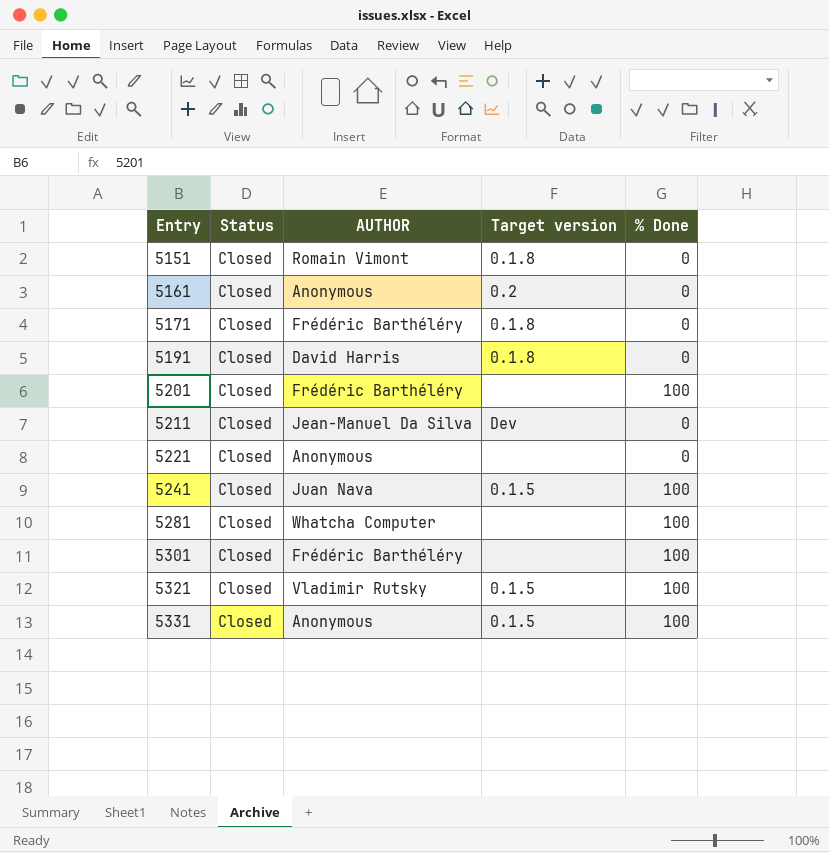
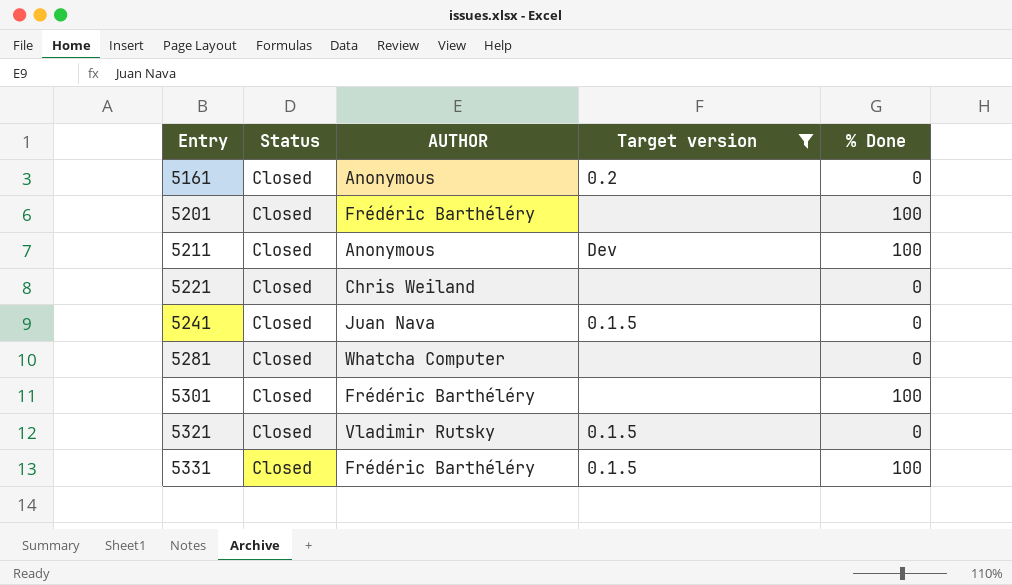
filter: none -> Target version != 0.1.8
5211 | AUTHOR: Jean-Manuel Da Silva -> Anonymous
5211 | % Done: 0 -> 100
5221 | AUTHOR: Anonymous -> Chris Weiland
5241 | % Done: 100 -> 0
5281 | % Done: 100 -> 0
5321 | % Done: 100 -> 0
5331 | AUTHOR: Anonymous -> Frédéric Barthéléry

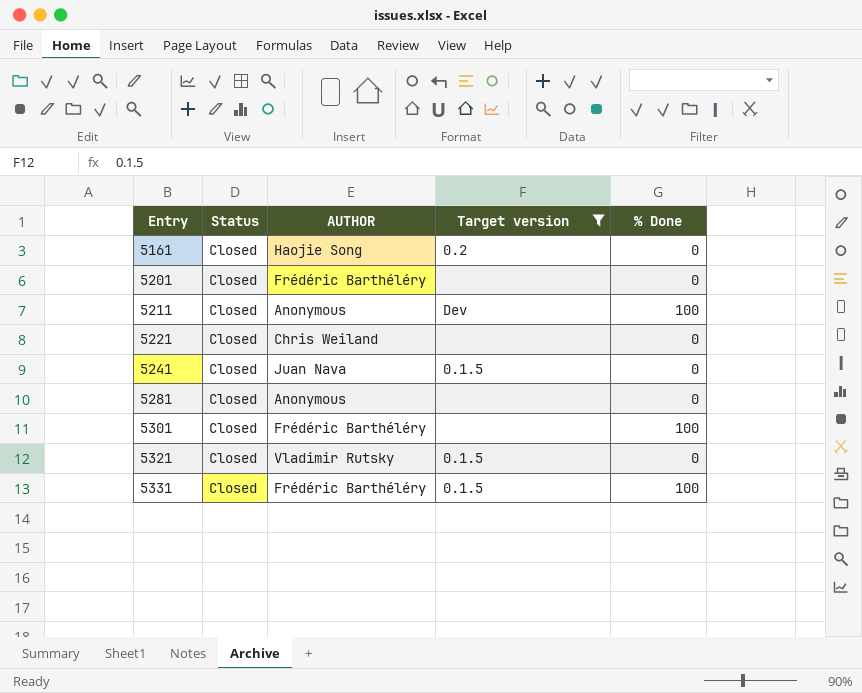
5161 | AUTHOR: Anonymous -> Haojie Song
5201 | % Done: 100 -> 0
5281 | AUTHOR: Whatcha Computer -> Anonymous

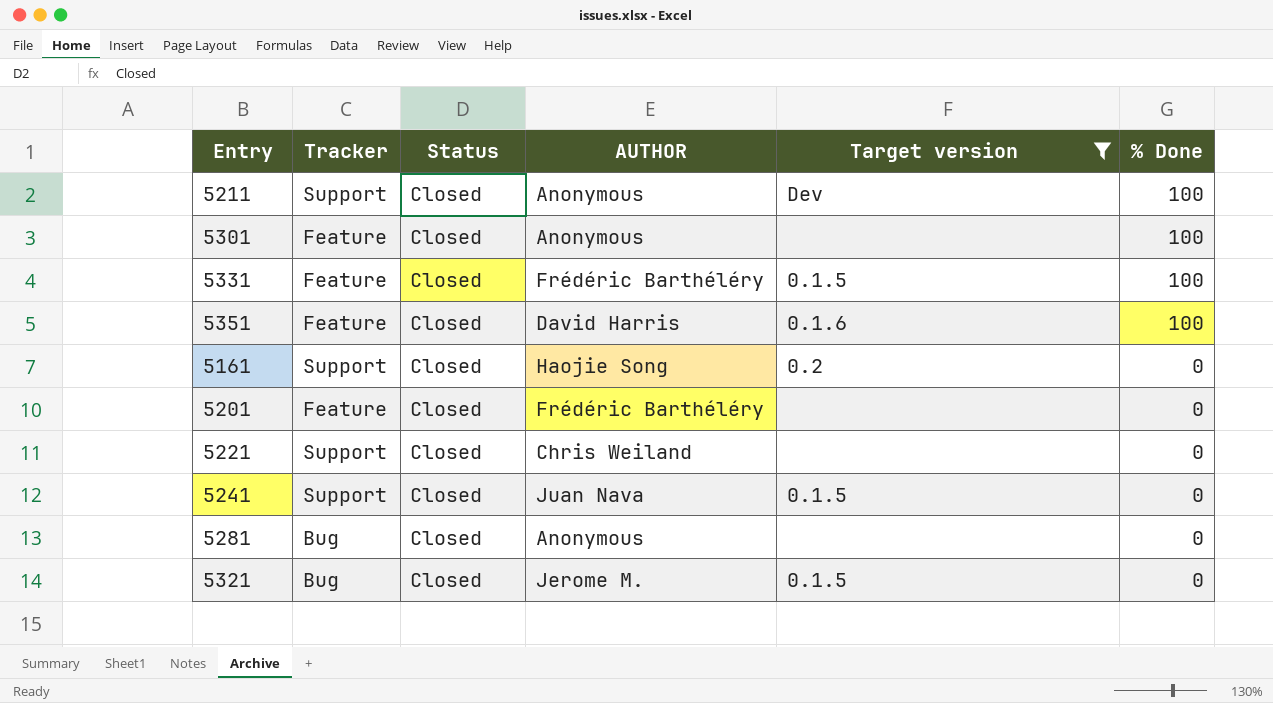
row order: Entry ascending -> % Done descending
column Tracker | position: none -> 2
5301 | AUTHOR: Frédéric Barthéléry -> Anonymous
row 5351: none -> Feature | Closed | David Harris | 0.1.6 | 100
5321 | AUTHOR: Vladimir Rutsky -> Jerome M.

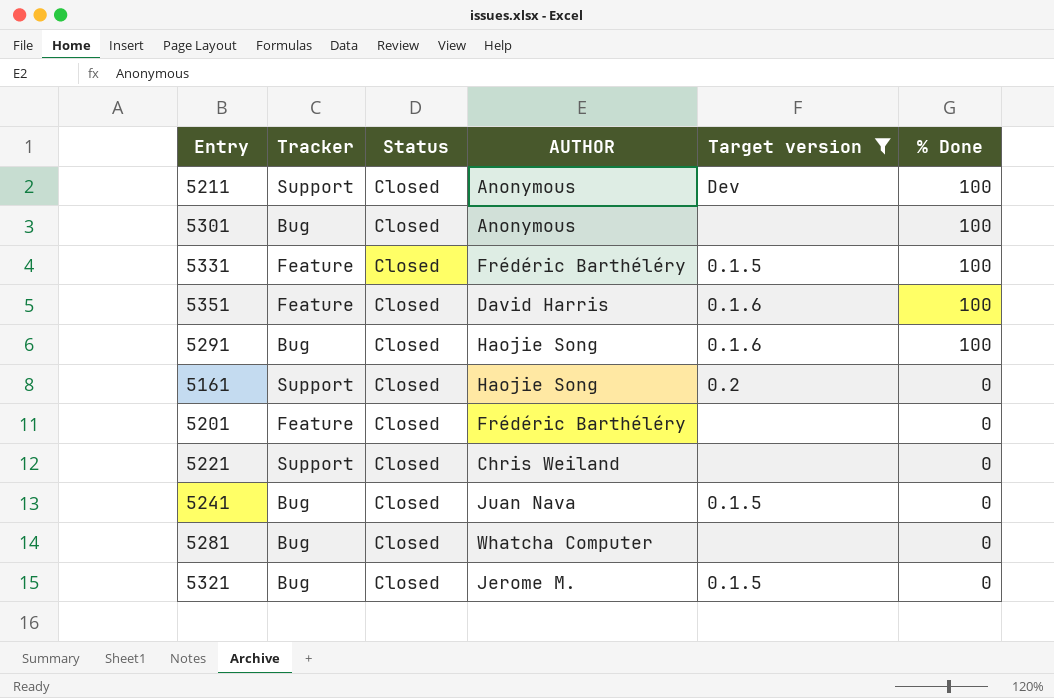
5301 | Tracker: Feature -> Bug
row 5291: none -> Bug | Closed | Haojie Song | 0.1.6 | 100
5241 | Tracker: Support -> Bug
5281 | AUTHOR: Anonymous -> Whatcha Computer

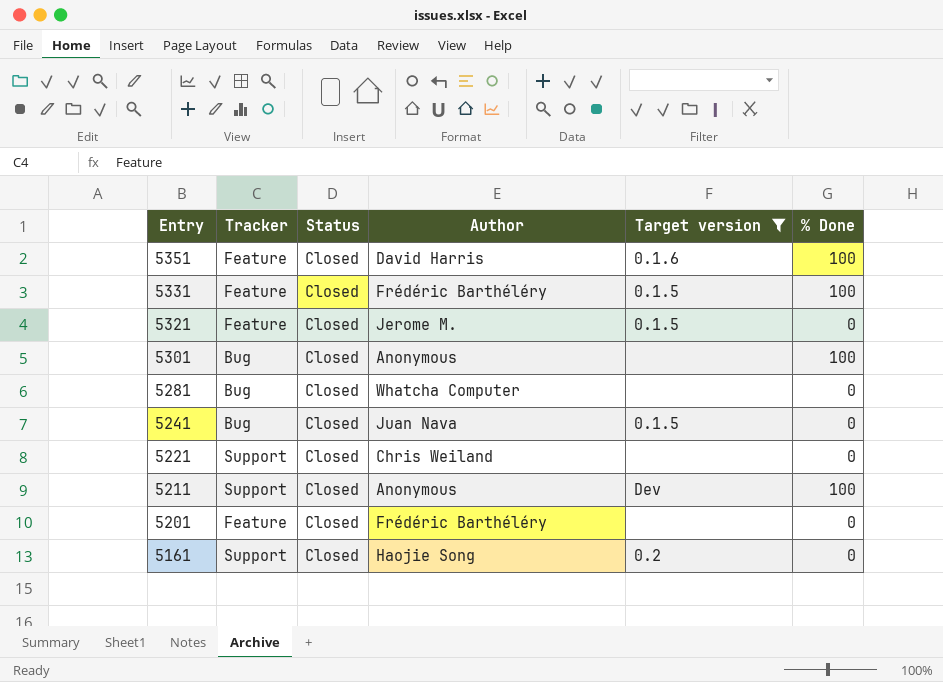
row order: % Done descending -> Entry descending
column name: AUTHOR -> Author
row 5291: Bug | Closed | Haojie Song | 0.1.6 | 100 -> none
5321 | Tracker: Bug -> Feature

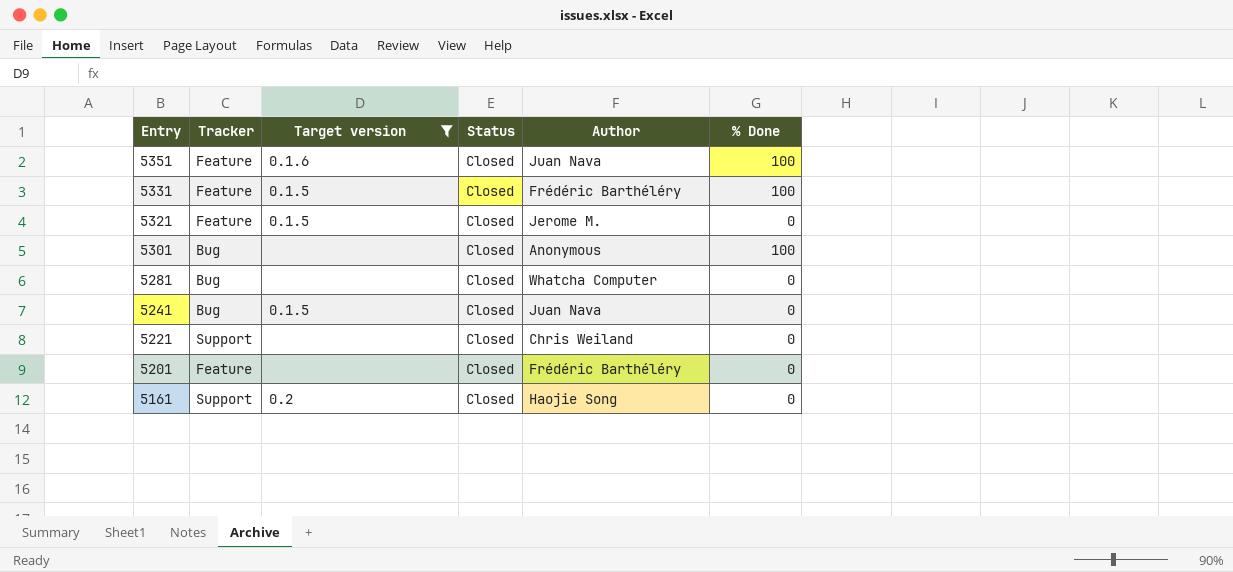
column Target version | position: 5 -> 3
row 5211: Support | Closed | Anonymous | Dev | 100 -> none
5351 | Author: David Harris -> Juan Nava

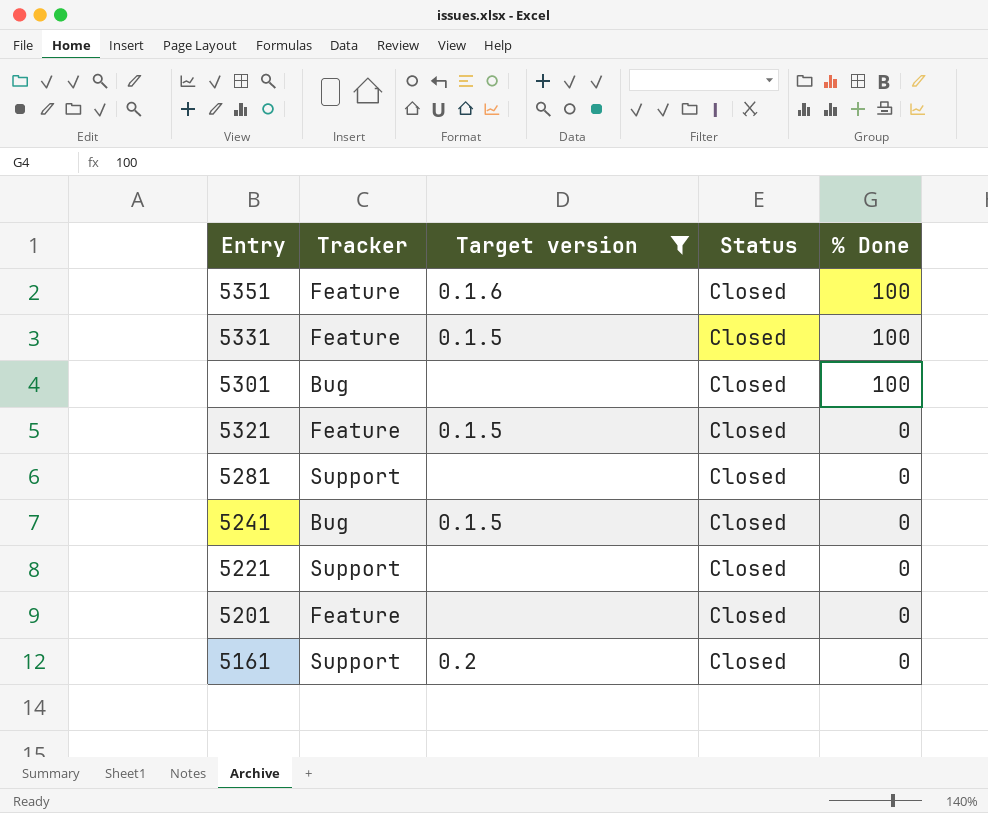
row order: Entry descending -> % Done descending
column Author | position: 5 -> none
5281 | Tracker: Bug -> Support

